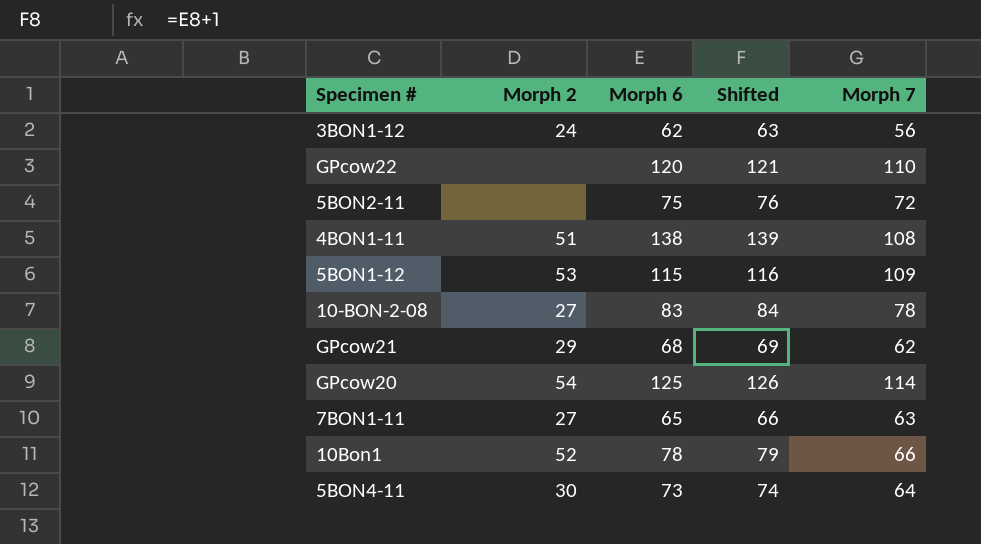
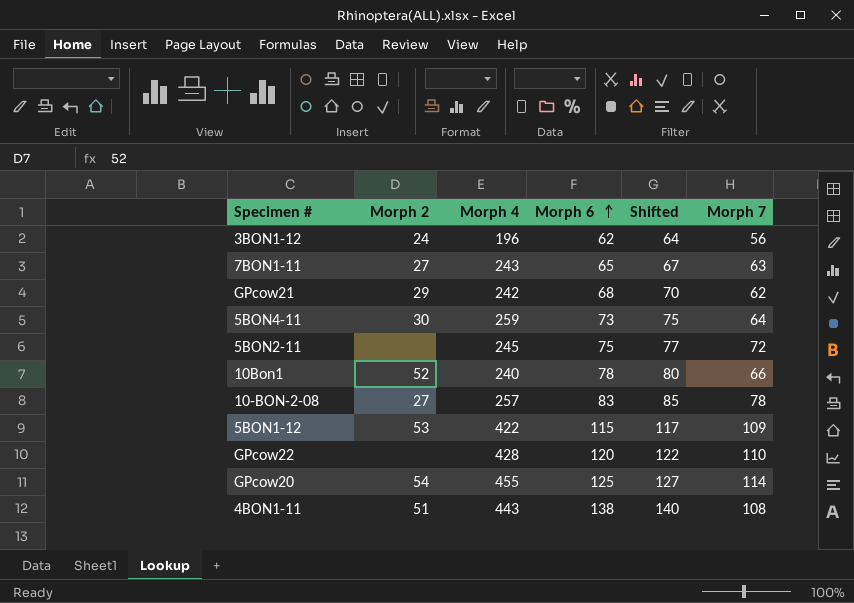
row order: none -> Morph 6 ascending
column Morph 4 | position: none -> 3
column Shifted | formula: [Morph 6] + 1 -> [Morph 6] + 2

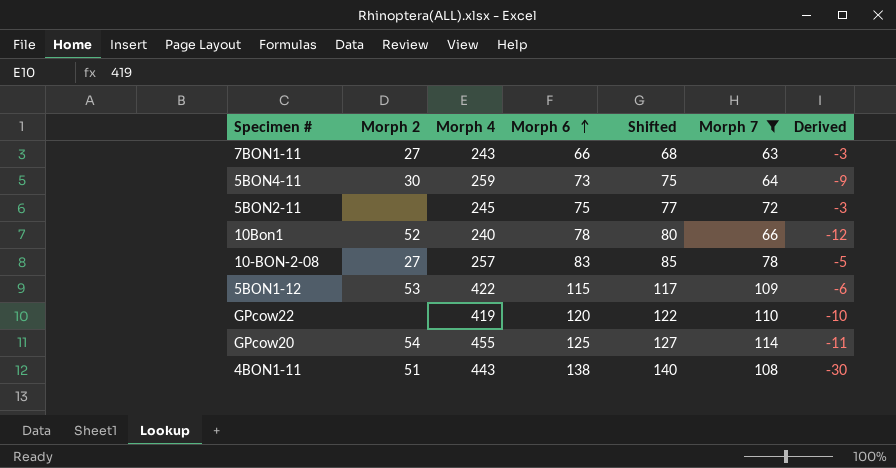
filter: none -> Morph 7 >= 63
column Derived | formula: none -> [Morph 7] - [Morph 6]
7BON1-11 | Morph 6: 65 -> 66
7BON1-11 | Shifted: 67 -> 68
GPcow22 | Morph 4: 428 -> 419

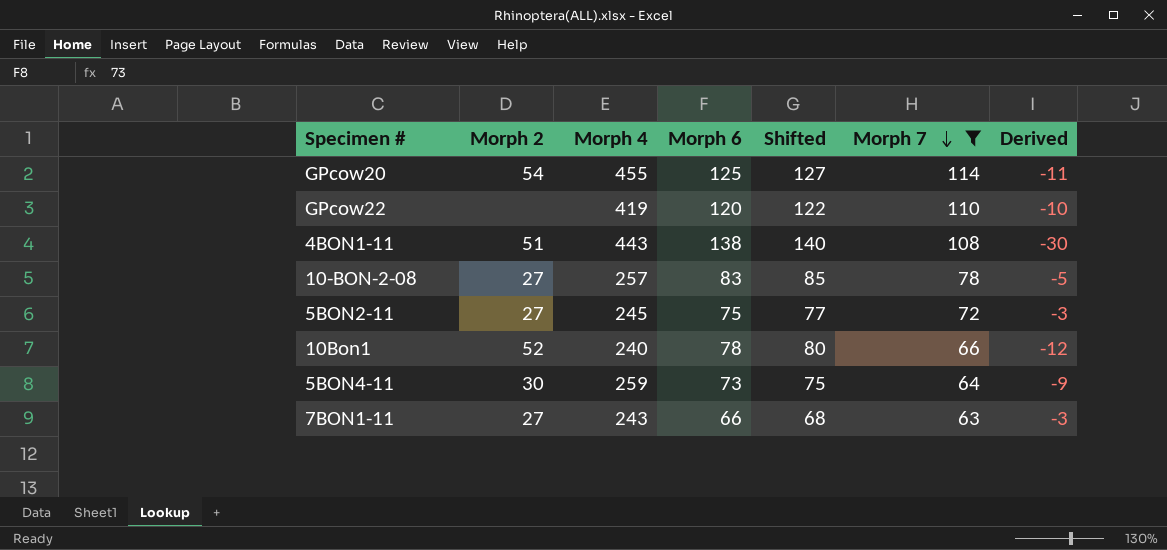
row order: Morph 6 ascending -> Morph 7 descending
row 5BON1-12: 53 | 422 | 115 | 117 | 109 | -6 -> none
5BON2-11 | Morph 2: none -> 27

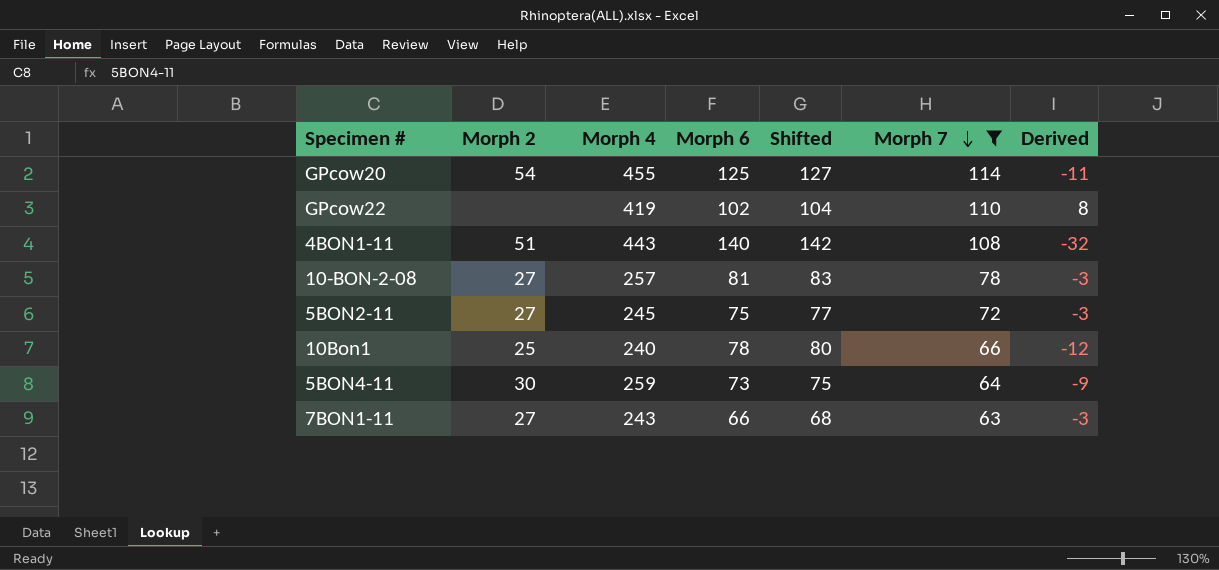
GPcow22 | Morph 6: 120 -> 102
GPcow22 | Shifted: 122 -> 104
GPcow22 | Derived: -10 -> 8
4BON1-11 | Morph 6: 138 -> 140
4BON1-11 | Shifted: 140 -> 142
4BON1-11 | Derived: -30 -> -32
10-BON-2-08 | Morph 6: 83 -> 81
10-BON-2-08 | Shifted: 85 -> 83
10-BON-2-08 | Derived: -5 -> -3
10Bon1 | Morph 2: 52 -> 25

